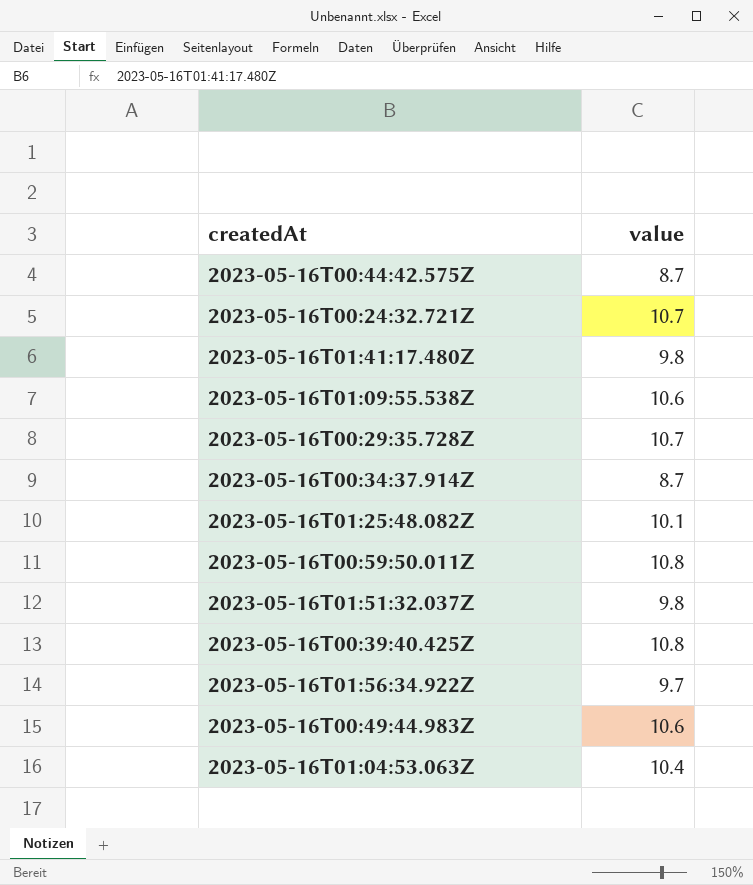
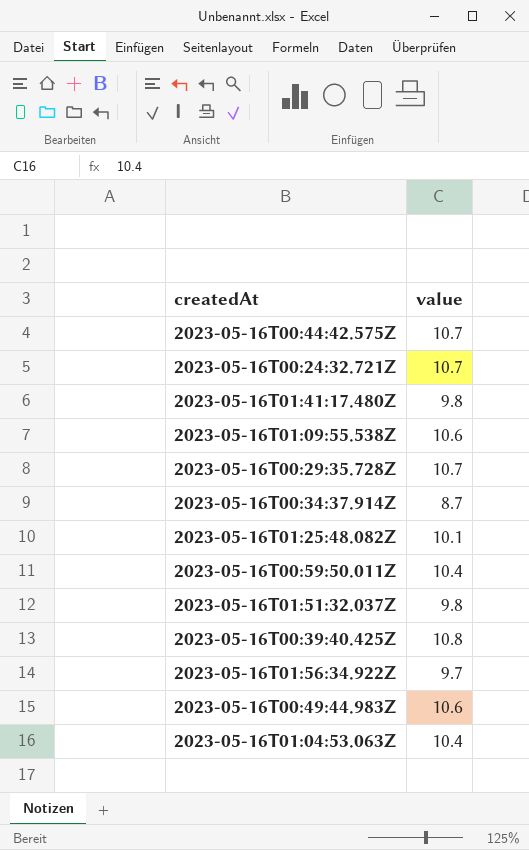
2023-05-16T00:44:42.575Z | value: 8.7 -> 10.7
2023-05-16T00:59:50.011Z | value: 10.8 -> 10.4

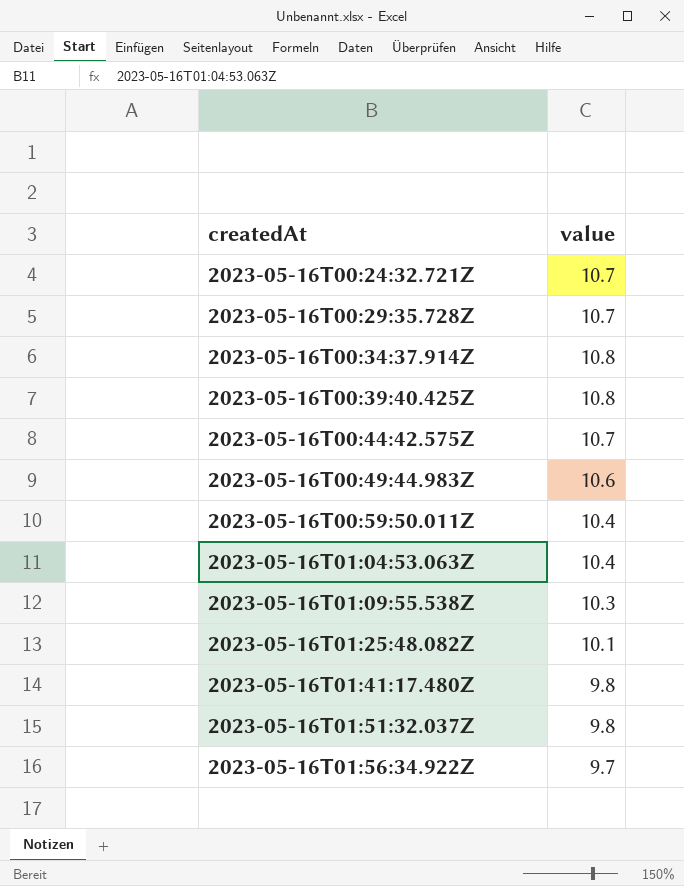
row order: none -> createdAt ascending
2023-05-16T00:34:37.914Z | value: 8.7 -> 10.8
2023-05-16T01:09:55.538Z | value: 10.6 -> 10.3

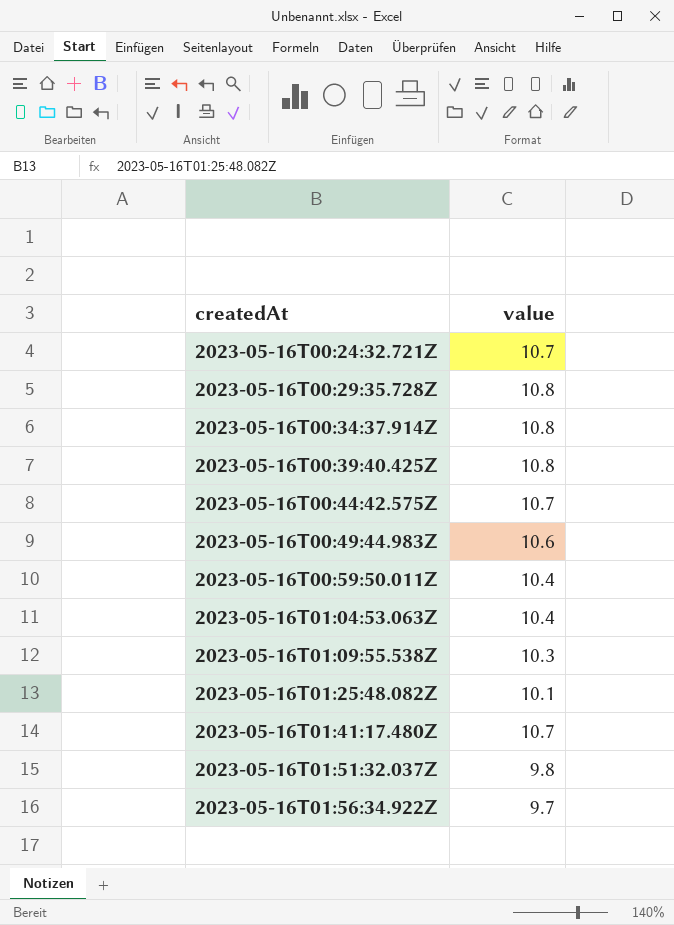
2023-05-16T00:29:35.728Z | value: 10.7 -> 10.8
2023-05-16T01:41:17.480Z | value: 9.8 -> 10.7

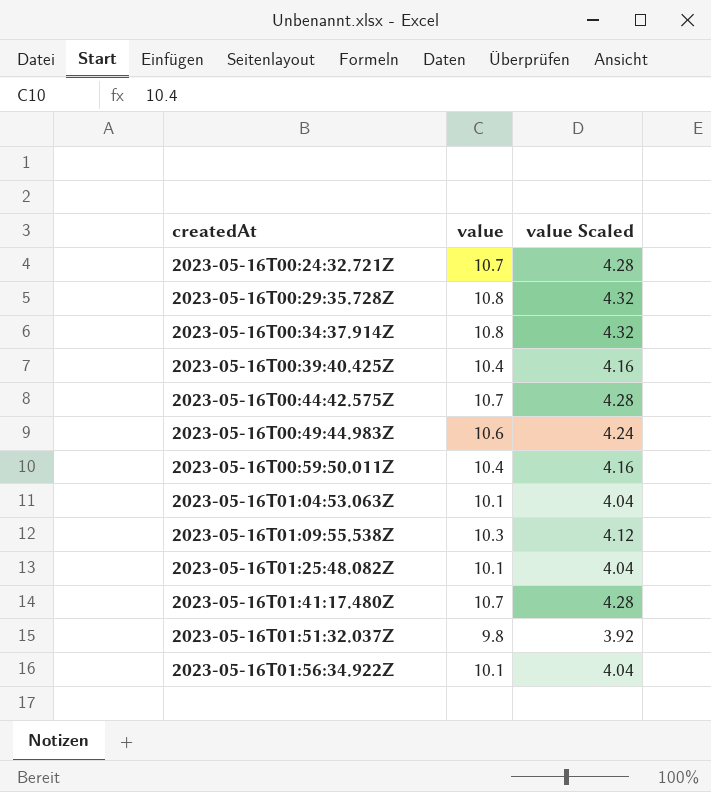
column value Scaled | formula: none -> [value] * 0.4
2023-05-16T00:39:40.425Z | value: 10.8 -> 10.4
2023-05-16T01:04:53.063Z | value: 10.4 -> 10.1
2023-05-16T01:56:34.922Z | value: 9.7 -> 10.1

